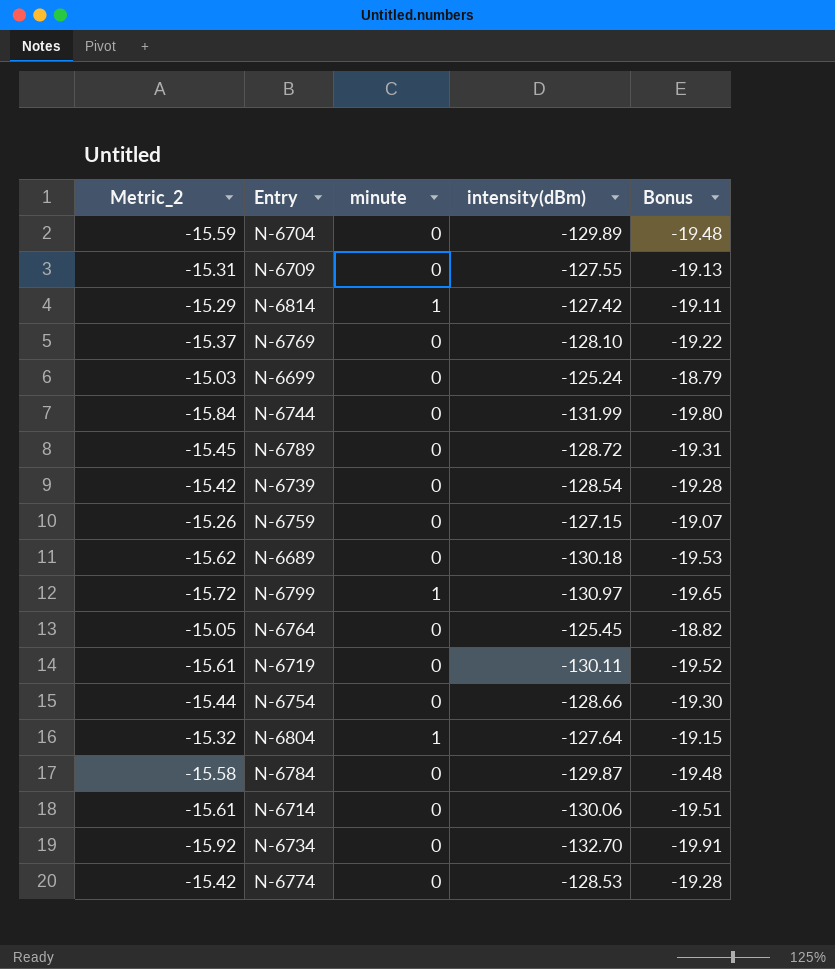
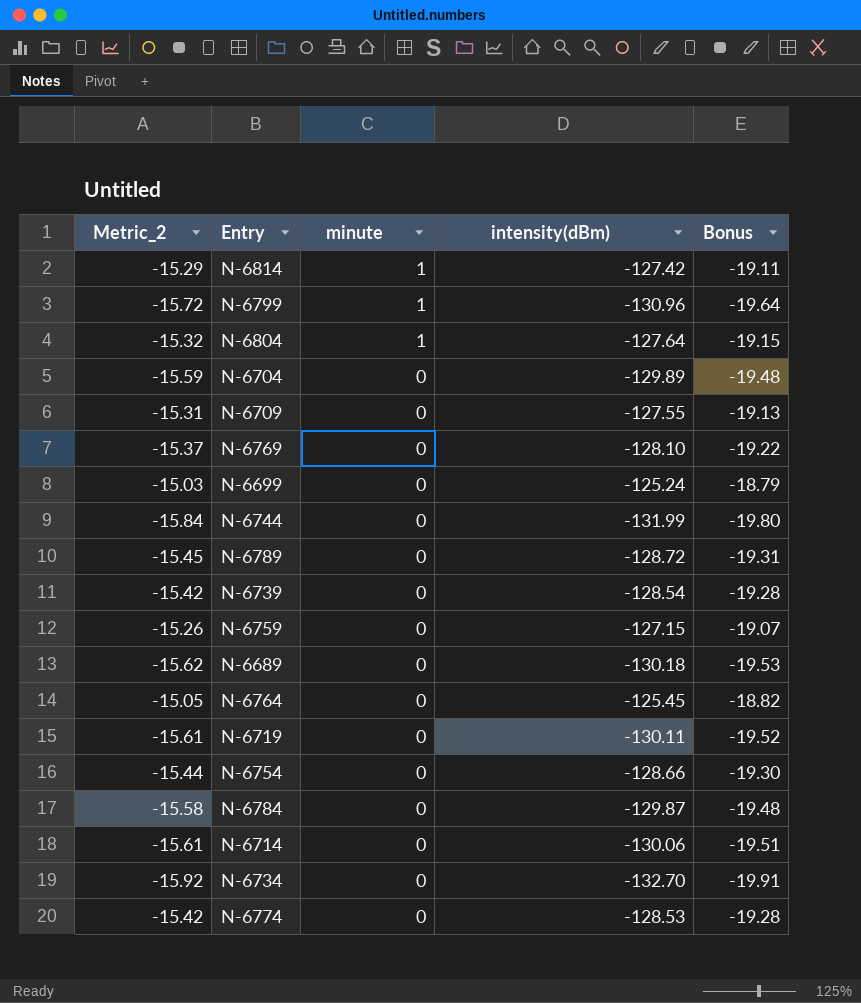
row order: none -> minute descending
N-6799 | intensity(dBm): -130.97 -> -130.96
N-6799 | Bonus: -19.65 -> -19.64

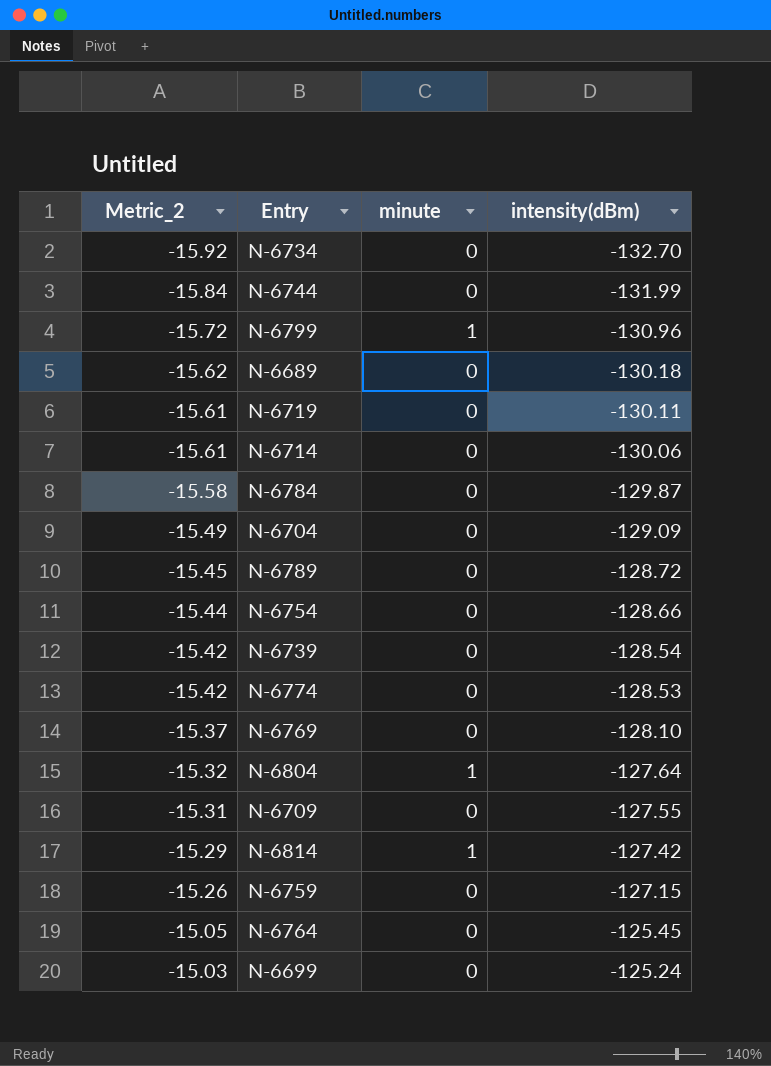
row order: minute descending -> Metric_2 ascending
column Bonus | formula: [intensity(dBm)] * 0.15 -> none
N-6704 | Metric_2: -15.59 -> -15.49
N-6704 | intensity(dBm): -129.89 -> -129.09

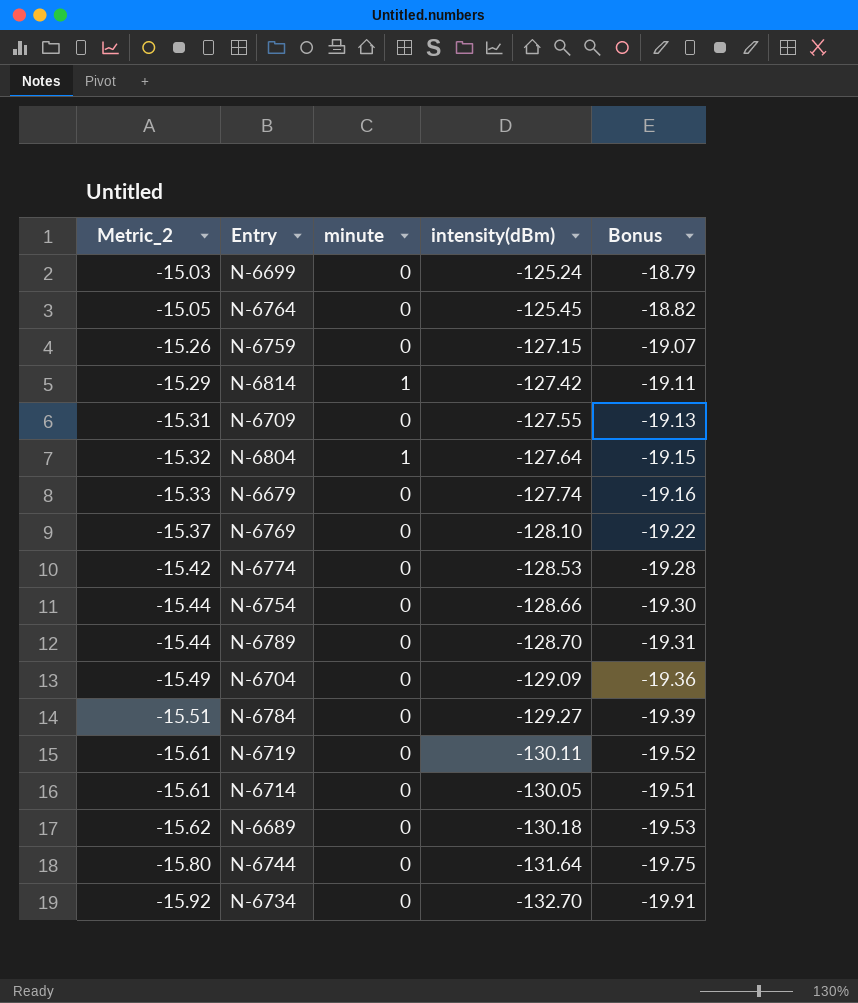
row order: Metric_2 ascending -> Metric_2 descending
column Bonus | formula: none -> [intensity(dBm)] * 0.15
row N-6799: -15.72 | 1 | -130.96 -> none
row N-6739: -15.42 | 0 | -128.54 -> none
row N-6679: none -> -15.33 | 0 | -127.74 | -19.16
N-6789 | Metric_2: -15.45 -> -15.44
N-6789 | intensity(dBm): -128.72 -> -128.70
N-6784 | Metric_2: -15.58 -> -15.51
N-6784 | intensity(dBm): -129.87 -> -129.27
N-6714 | intensity(dBm): -130.06 -> -130.05
N-6744 | Metric_2: -15.84 -> -15.80
N-6744 | intensity(dBm): -131.99 -> -131.64

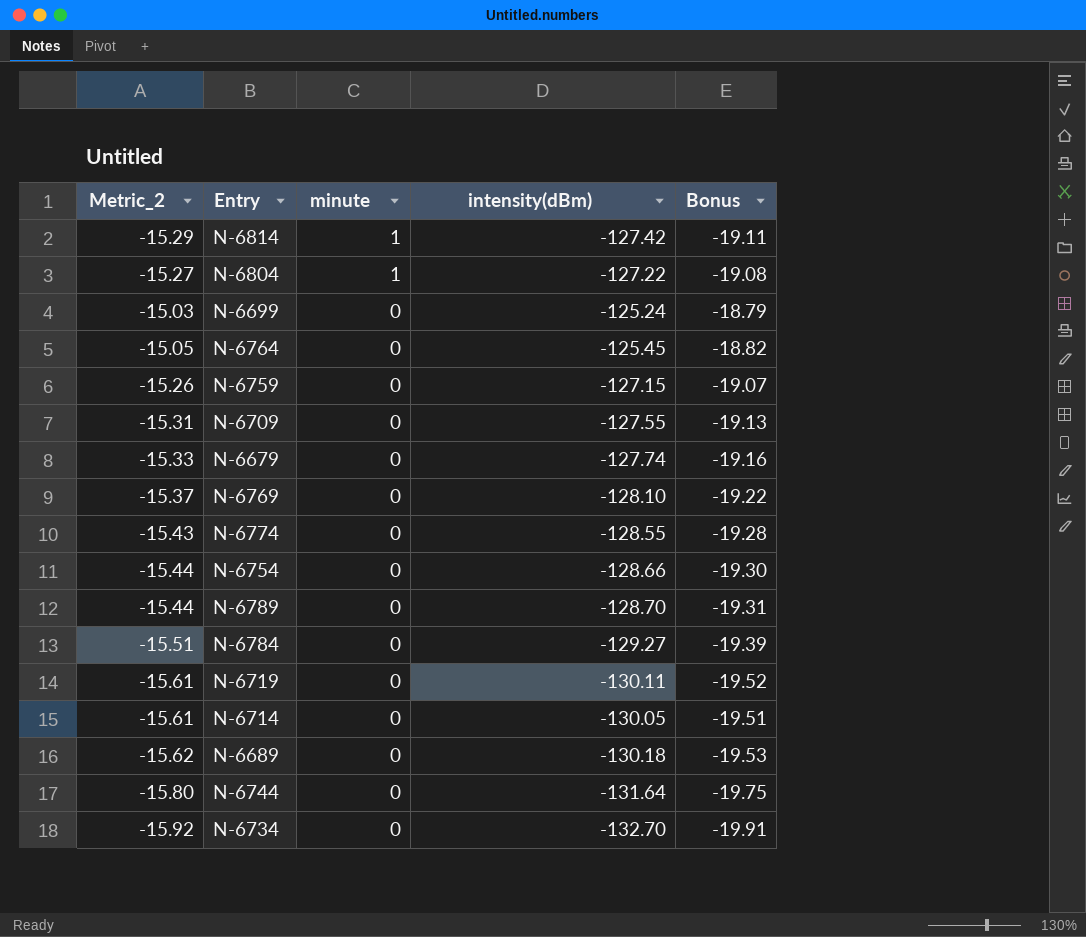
row order: Metric_2 descending -> minute descending
row N-6704: -15.49 | 0 | -129.09 | -19.36 -> none
N-6804 | Metric_2: -15.32 -> -15.27
N-6804 | intensity(dBm): -127.64 -> -127.22
N-6804 | Bonus: -19.15 -> -19.08
N-6774 | Metric_2: -15.42 -> -15.43
N-6774 | intensity(dBm): -128.53 -> -128.55

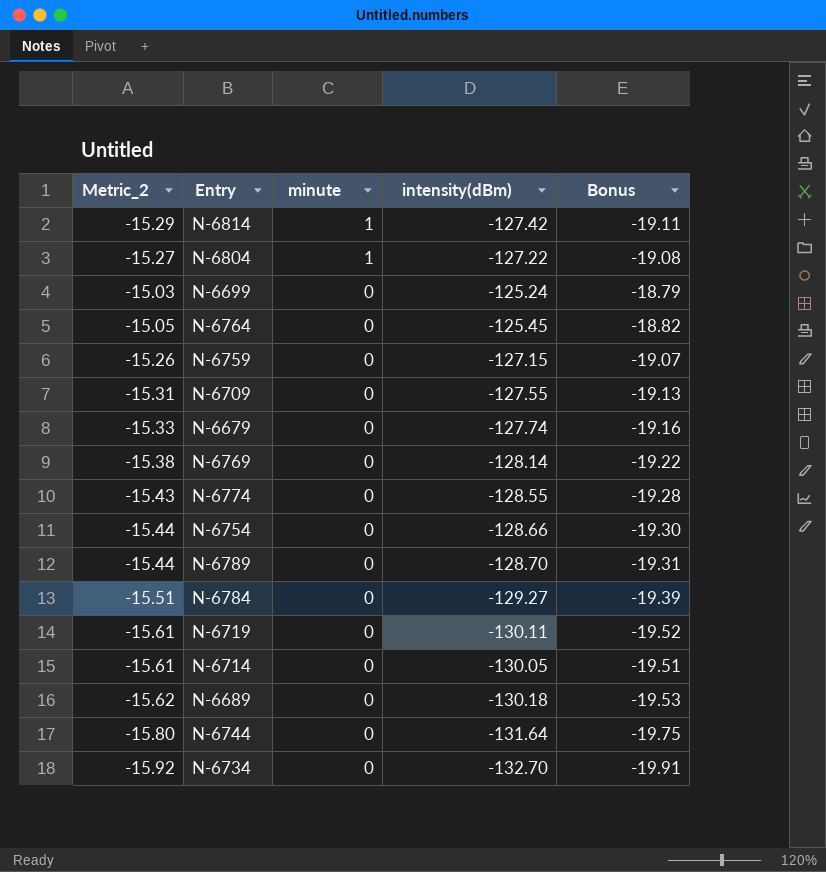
N-6769 | Metric_2: -15.37 -> -15.38
N-6769 | intensity(dBm): -128.10 -> -128.14

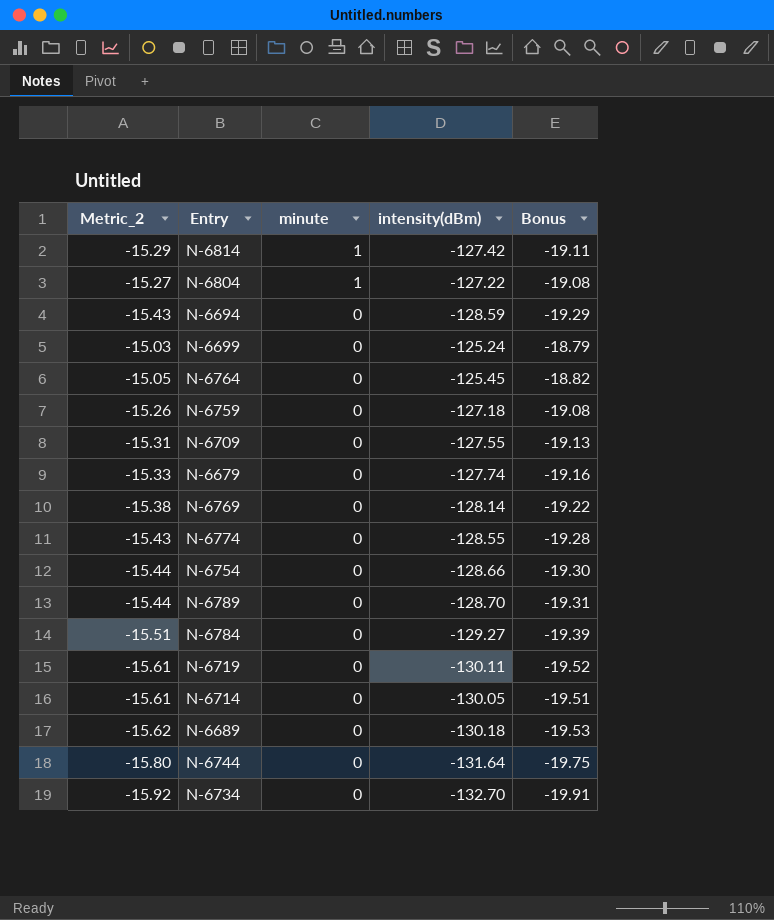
row N-6694: none -> -15.43 | 0 | -128.59 | -19.29
N-6759 | intensity(dBm): -127.15 -> -127.18
N-6759 | Bonus: -19.07 -> -19.08

